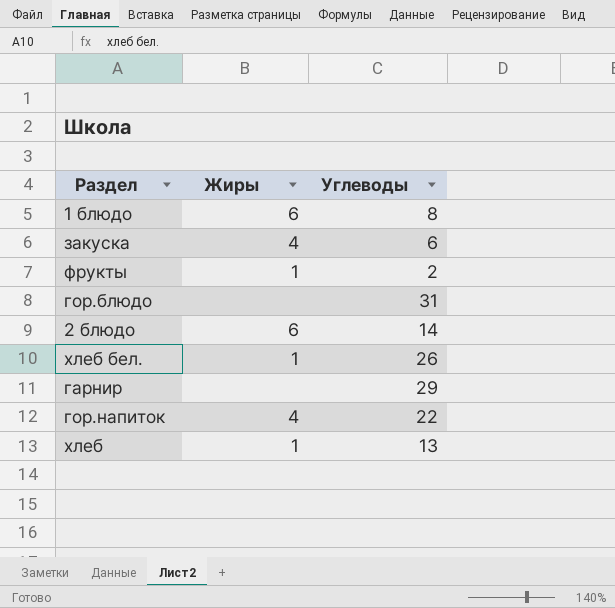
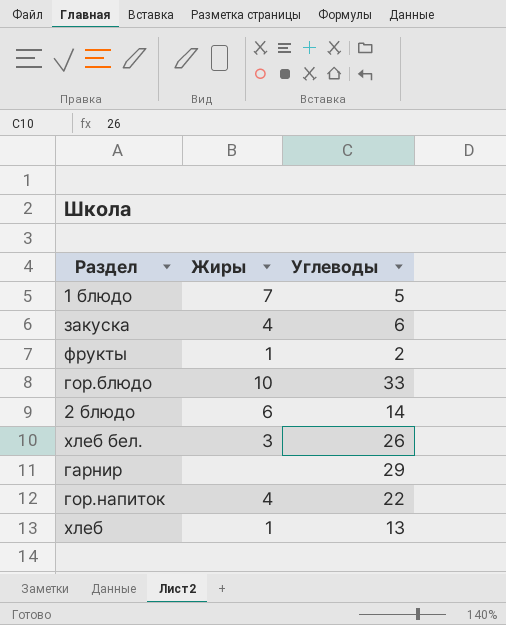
1 блюдо | Жиры: 6 -> 7
1 блюдо | Углеводы: 8 -> 5
гор.блюдо | Жиры: none -> 10
гор.блюдо | Углеводы: 31 -> 33
хлеб бел. | Жиры: 1 -> 3

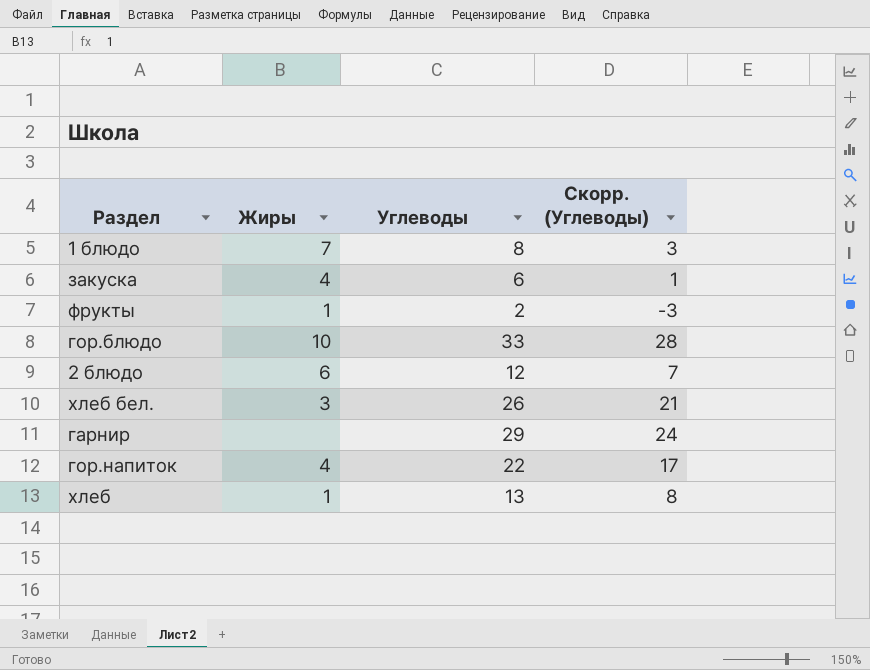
column Скорр. (Углеводы) | formula: none -> [Углеводы] - 5
1 блюдо | Углеводы: 5 -> 8
2 блюдо | Углеводы: 14 -> 12

